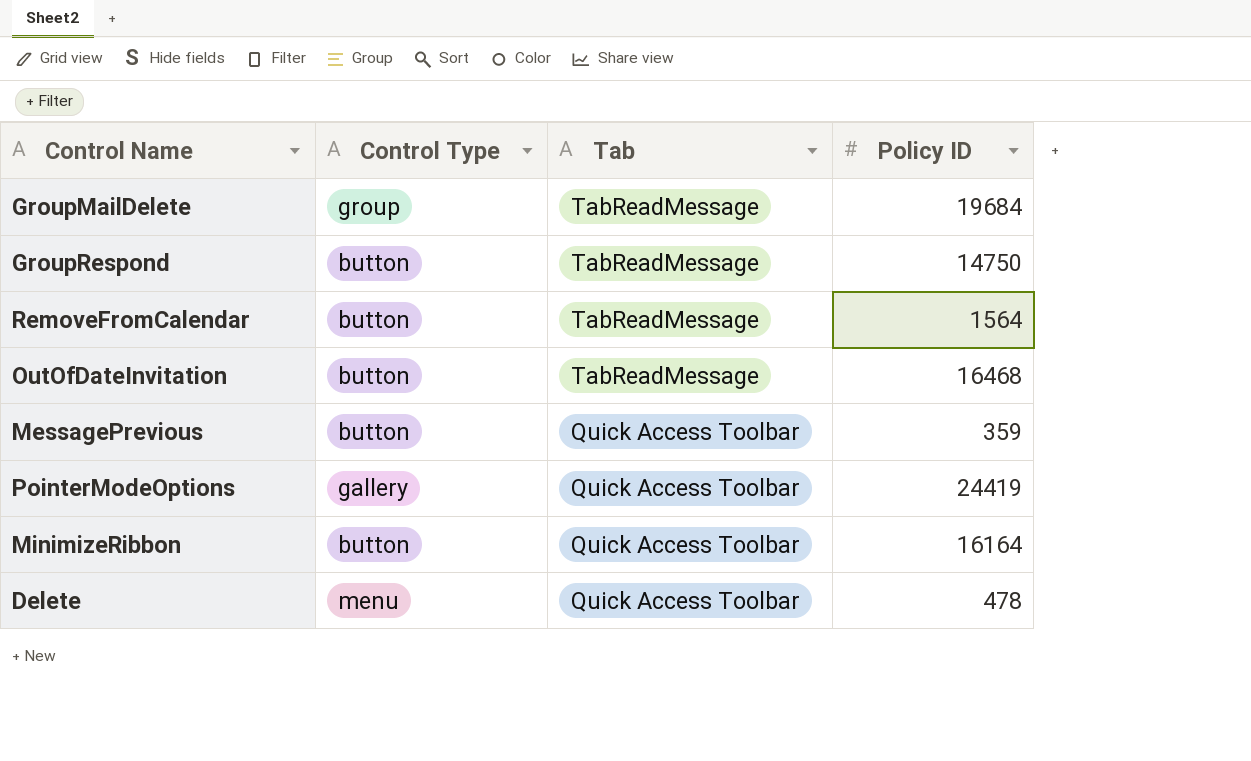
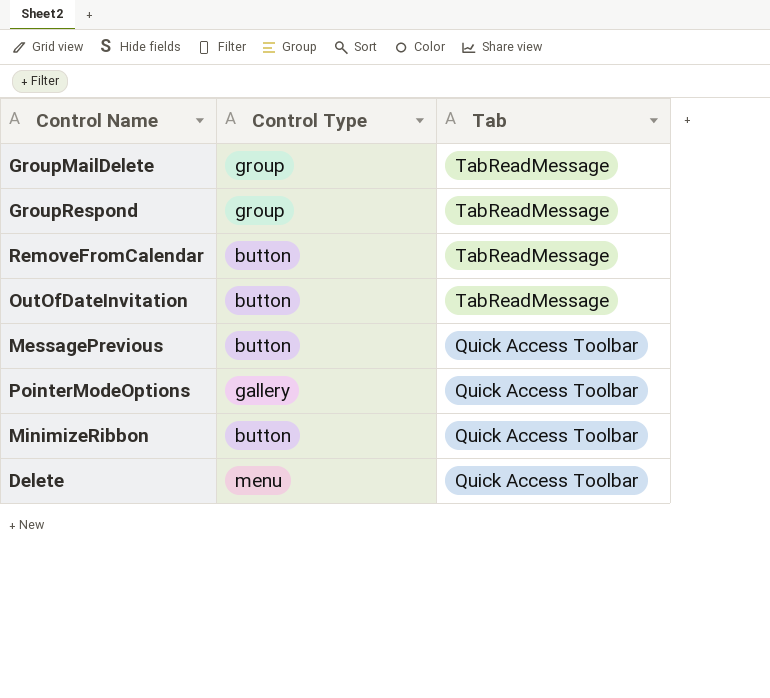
column Policy ID | position: 4 -> none
GroupRespond | Control Type: button -> group

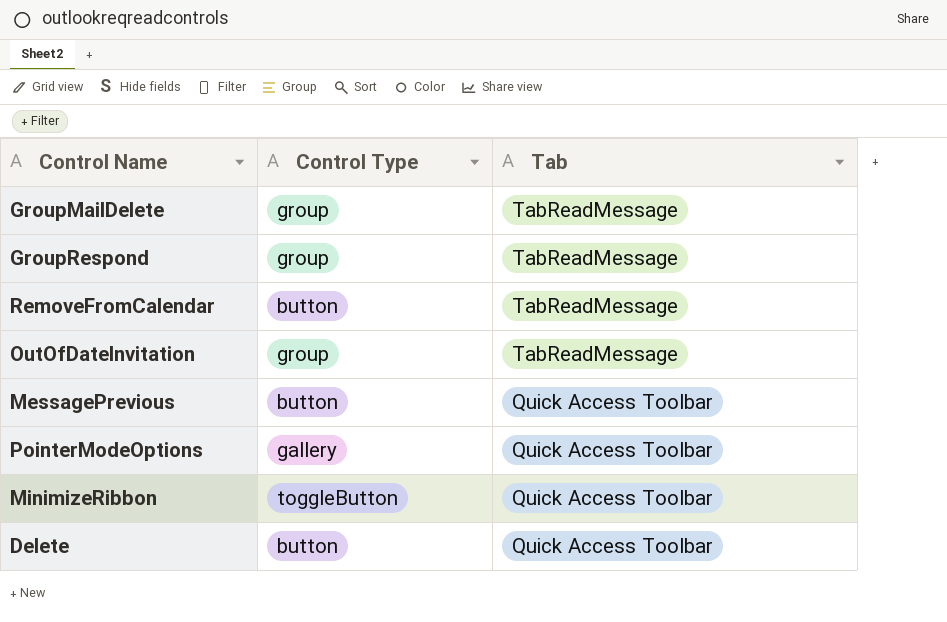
OutOfDateInvitation | Control Type: button -> group
MinimizeRibbon | Control Type: button -> toggleButton
Delete | Control Type: menu -> button

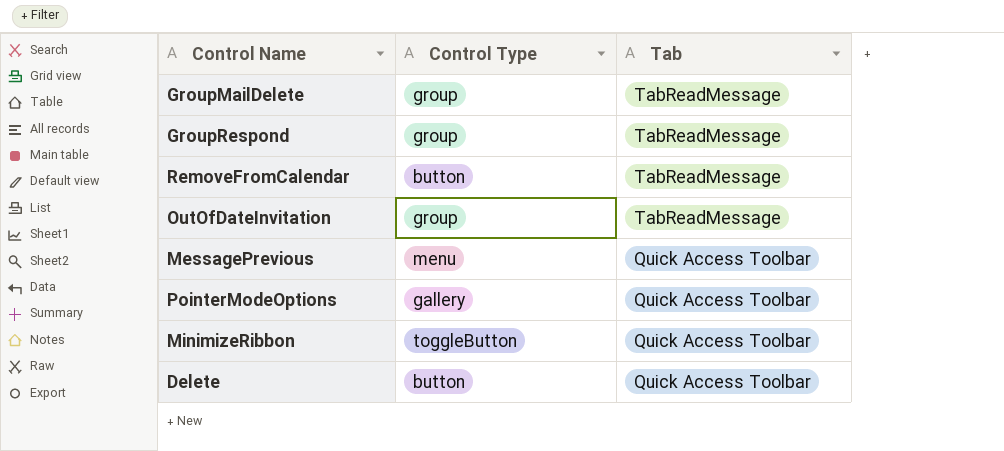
MessagePrevious | Control Type: button -> menu

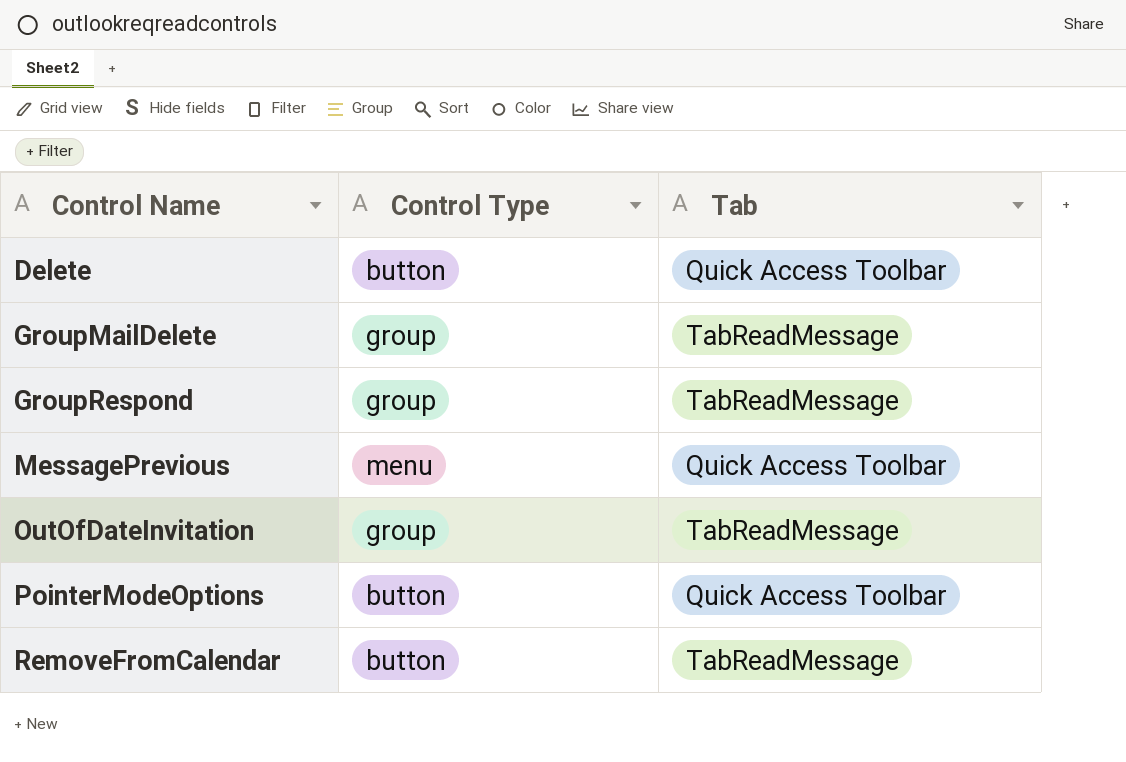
row order: Tab descending -> Control Name ascending
row MinimizeRibbon: toggleButton | Quick Access Toolbar -> none
PointerModeOptions | Control Type: gallery -> button

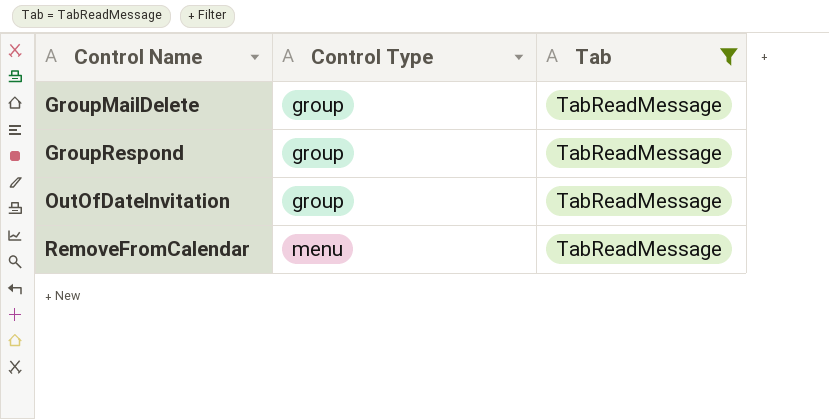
filter: none -> Tab = TabReadMessage
RemoveFromCalendar | Control Type: button -> menu

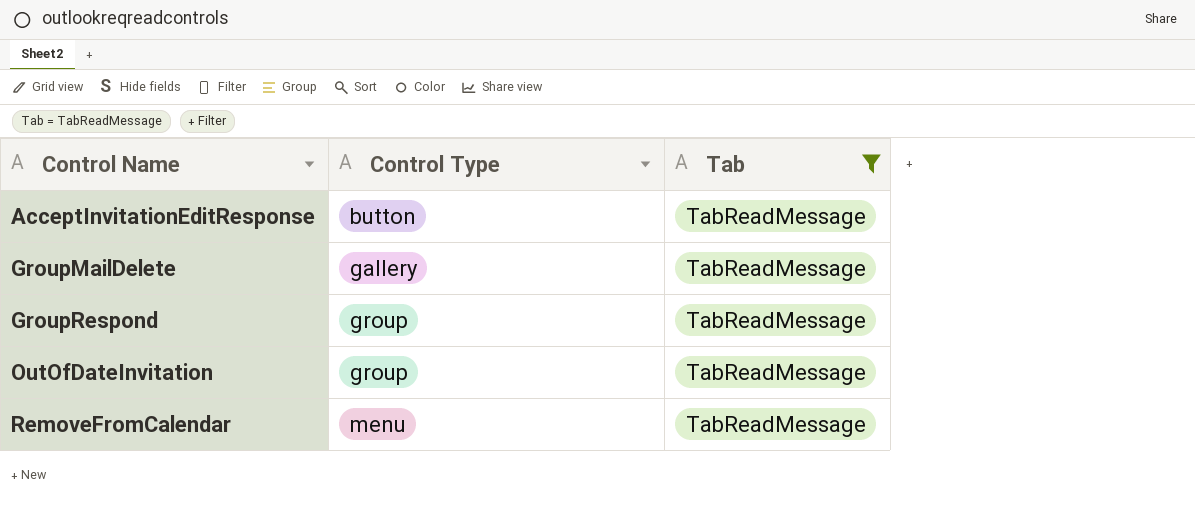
row AcceptInvitationEditResponse: none -> button | TabReadMessage
GroupMailDelete | Control Type: group -> gallery

